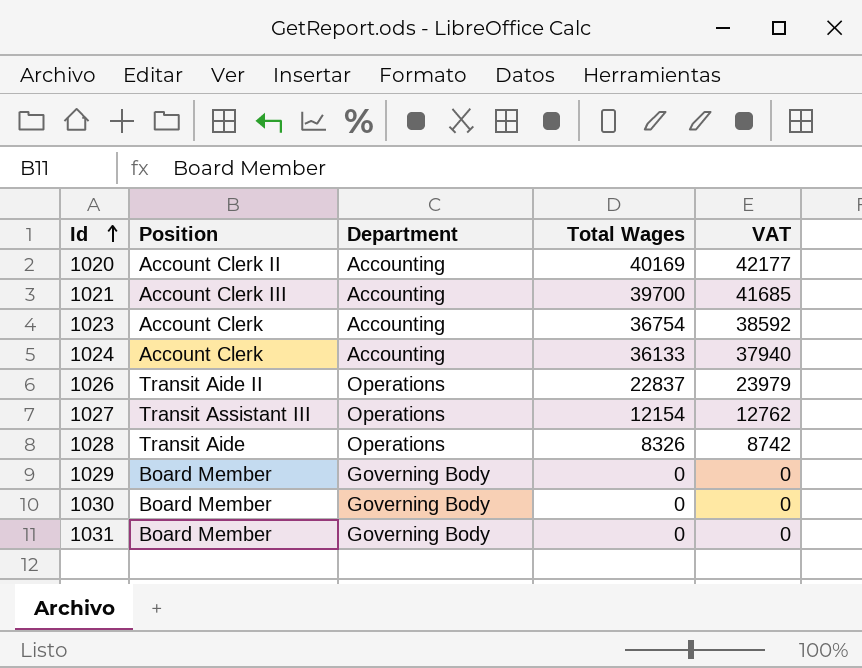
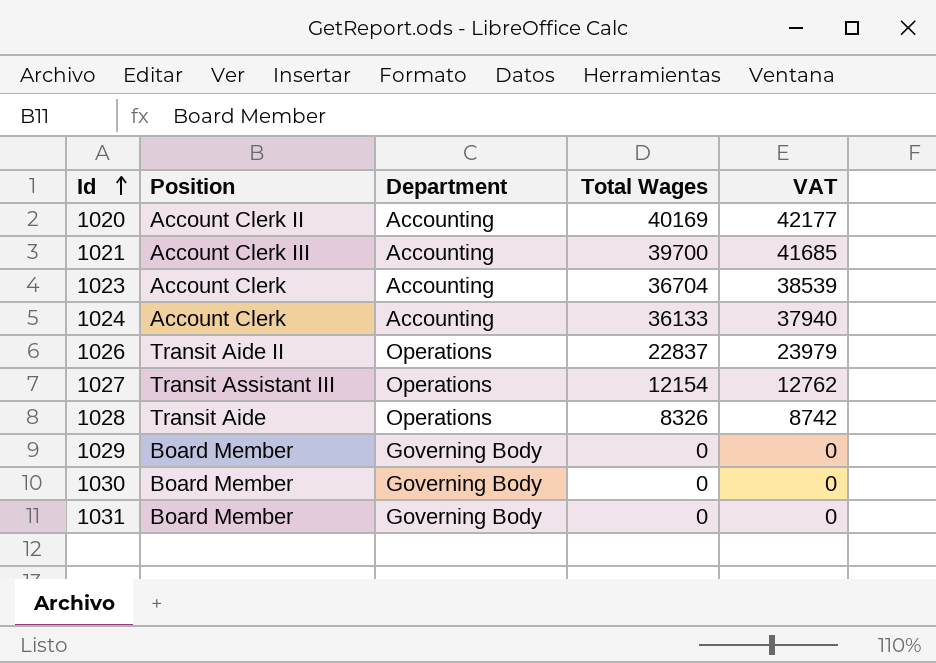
1023 | Total Wages: 36754 -> 36704
1023 | VAT: 38592 -> 38539

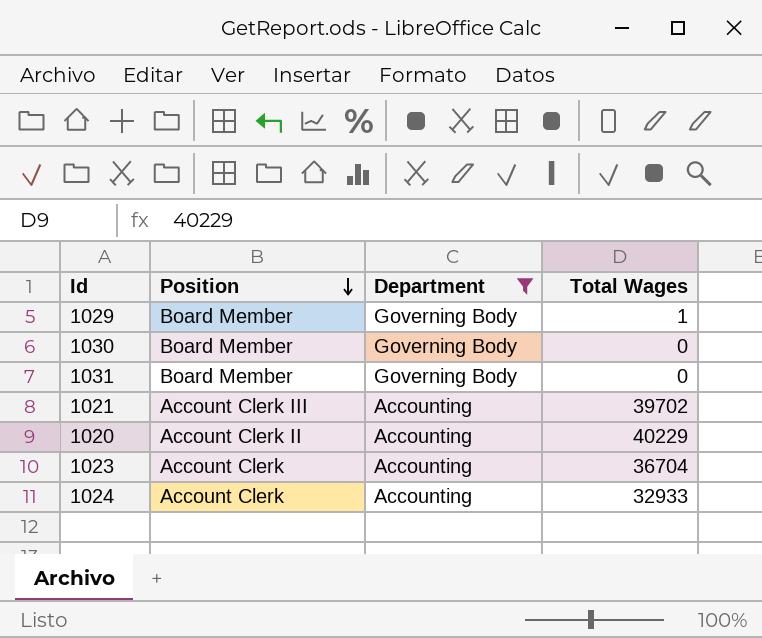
filter: none -> Department != Operations
row order: Id ascending -> Position descending
column VAT | formula: [Total Wages] * 1.05 -> none
1029 | Total Wages: 0 -> 1
1021 | Total Wages: 39700 -> 39702
1020 | Total Wages: 40169 -> 40229
1024 | Total Wages: 36133 -> 32933

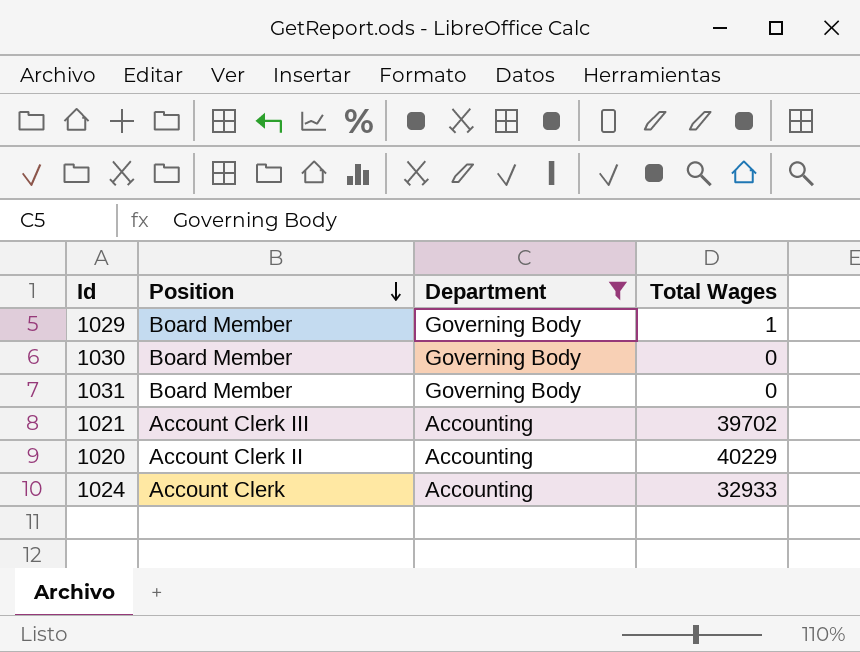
row 1023: Account Clerk | Accounting | 36704 -> none

